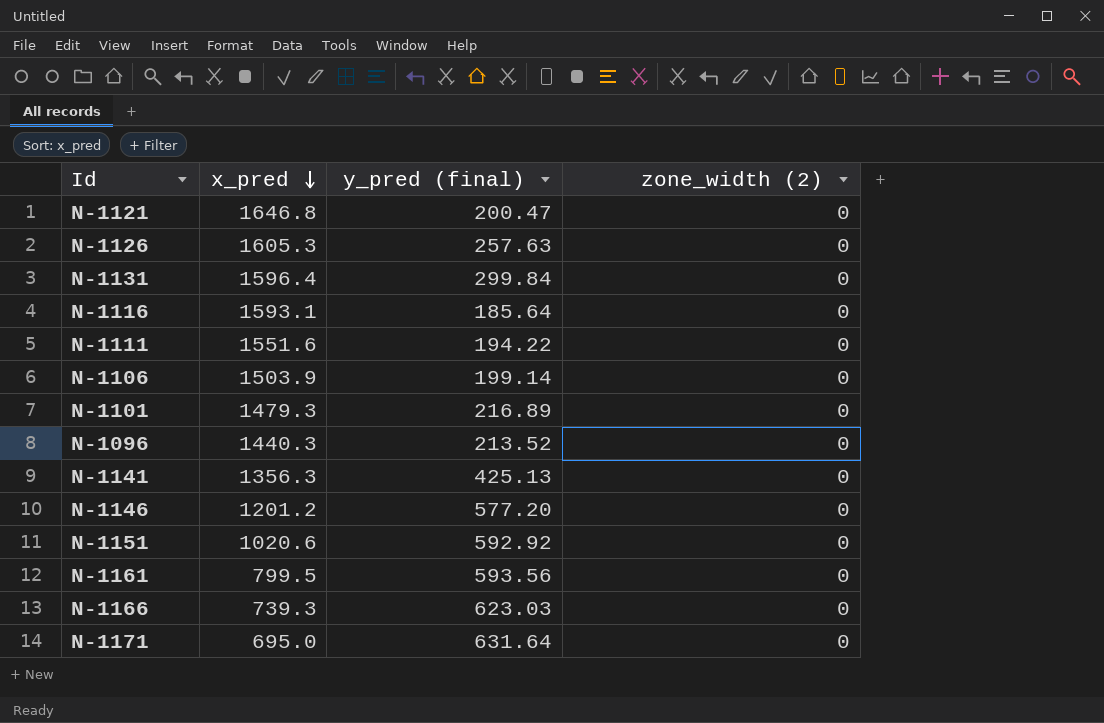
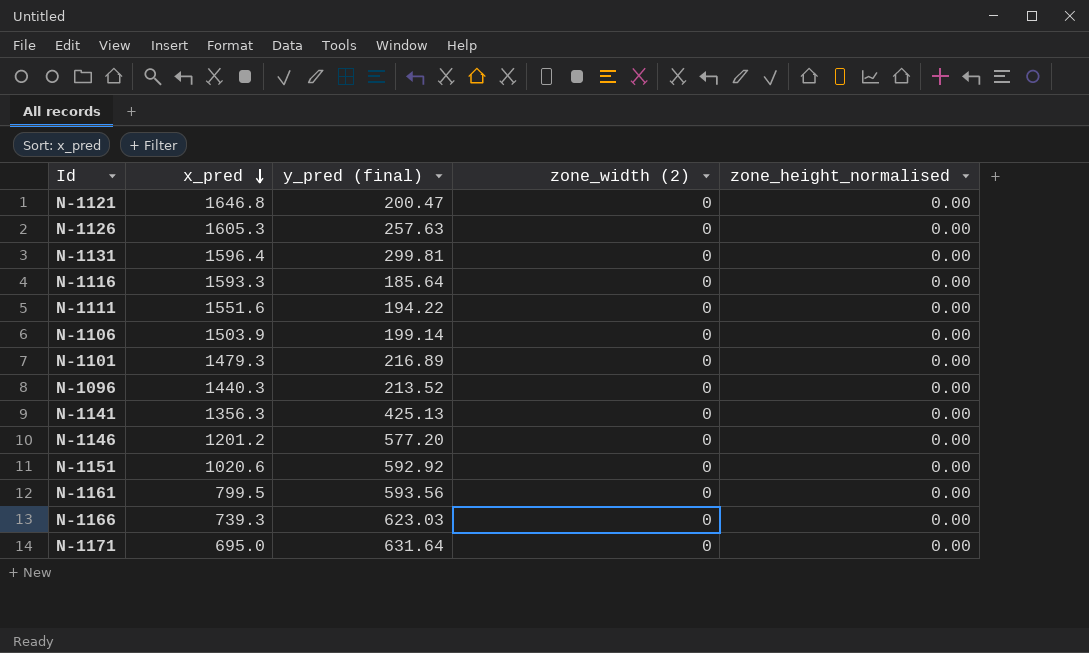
column zone_height_normalised | position: none -> 5
N-1131 | y_pred (final): 299.84 -> 299.81
N-1116 | x_pred: 1593.1 -> 1593.3

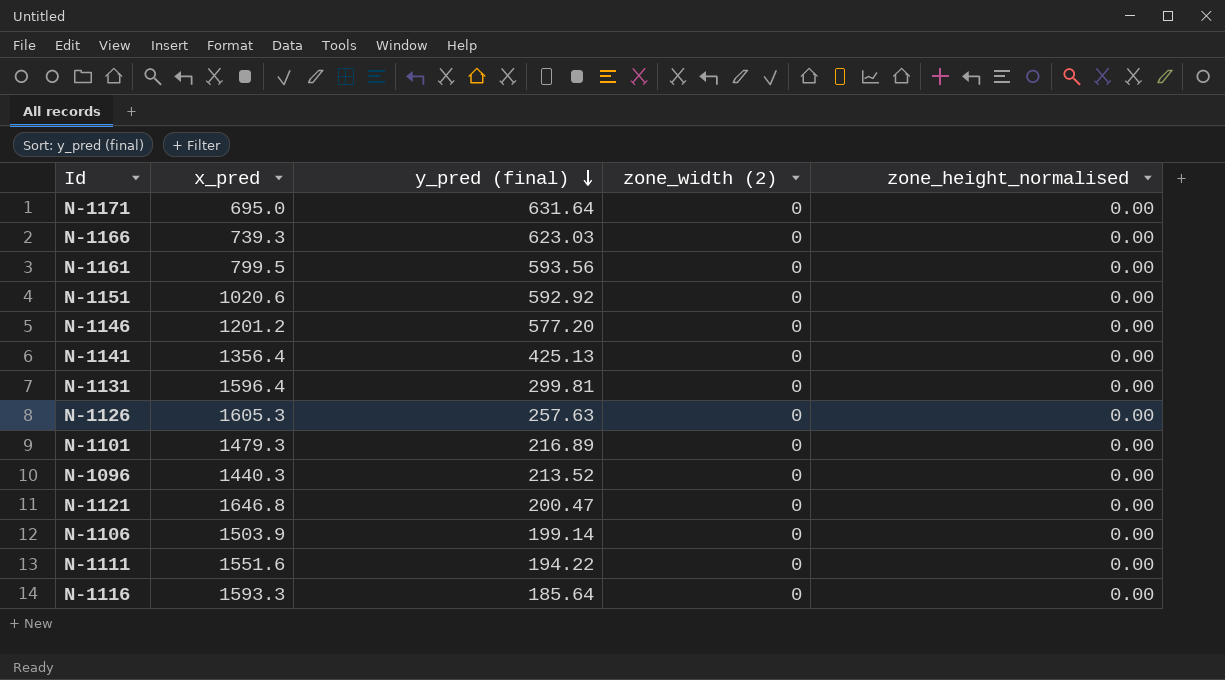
row order: x_pred descending -> y_pred (final) descending
N-1141 | x_pred: 1356.3 -> 1356.4

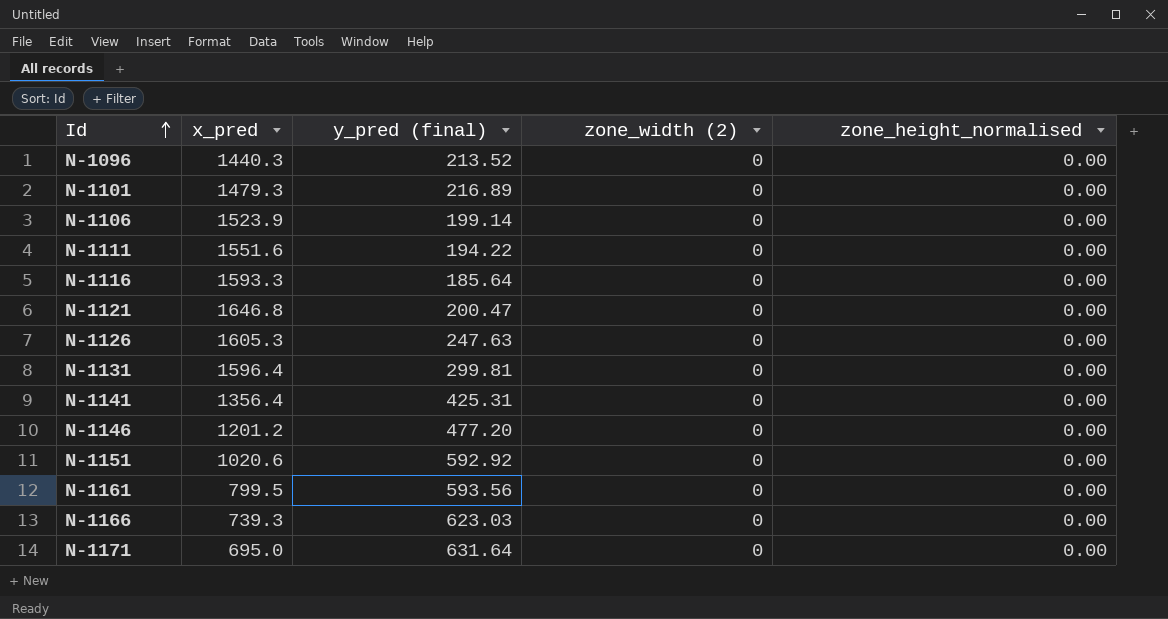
row order: y_pred (final) descending -> Id ascending
N-1106 | x_pred: 1503.9 -> 1523.9
N-1126 | y_pred (final): 257.63 -> 247.63
N-1141 | y_pred (final): 425.13 -> 425.31
N-1146 | y_pred (final): 577.20 -> 477.20

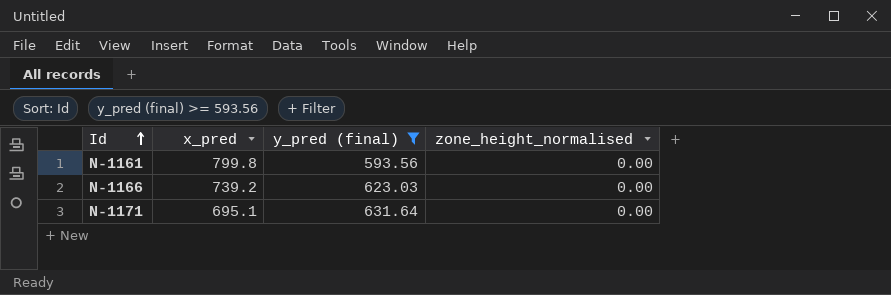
filter: none -> y_pred (final) >= 593.56
column zone_width (2) | position: 4 -> none
N-1161 | x_pred: 799.5 -> 799.8
N-1166 | x_pred: 739.3 -> 739.2
N-1171 | x_pred: 695.0 -> 695.1

